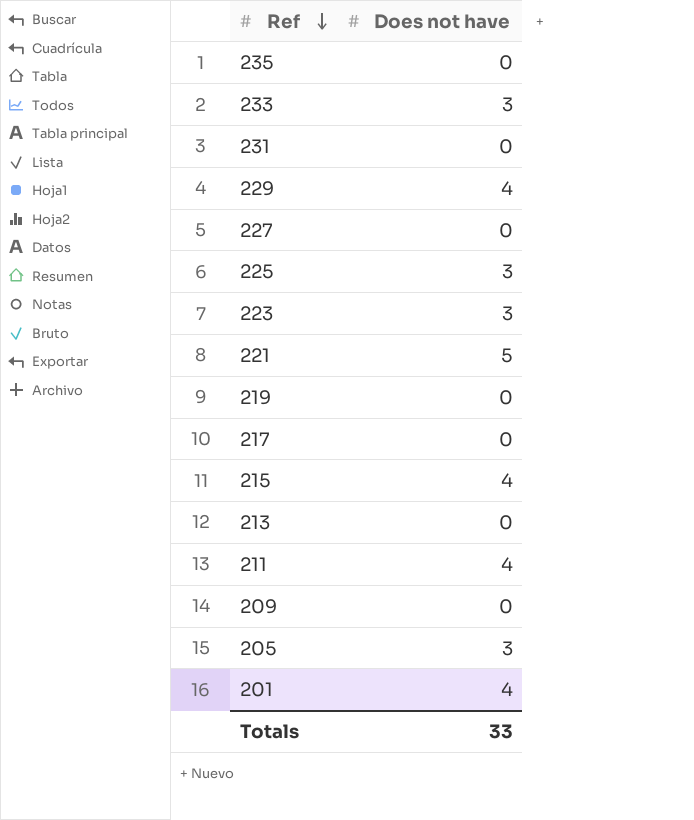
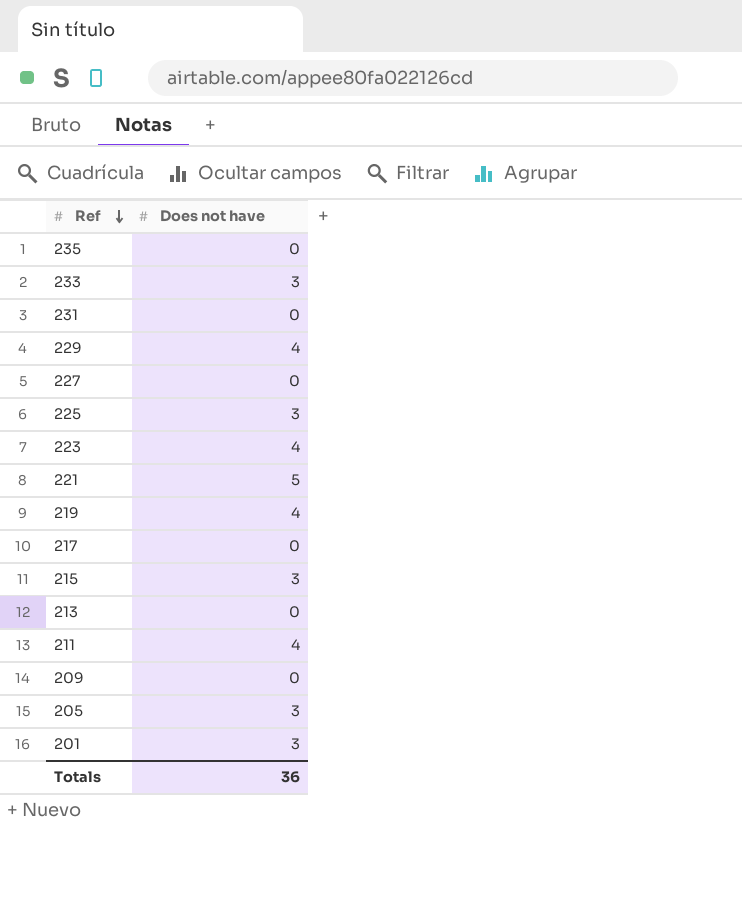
223 | Does not have: 3 -> 4
219 | Does not have: 0 -> 4
215 | Does not have: 4 -> 3
201 | Does not have: 4 -> 3
Totals | Does not have: 33 -> 36

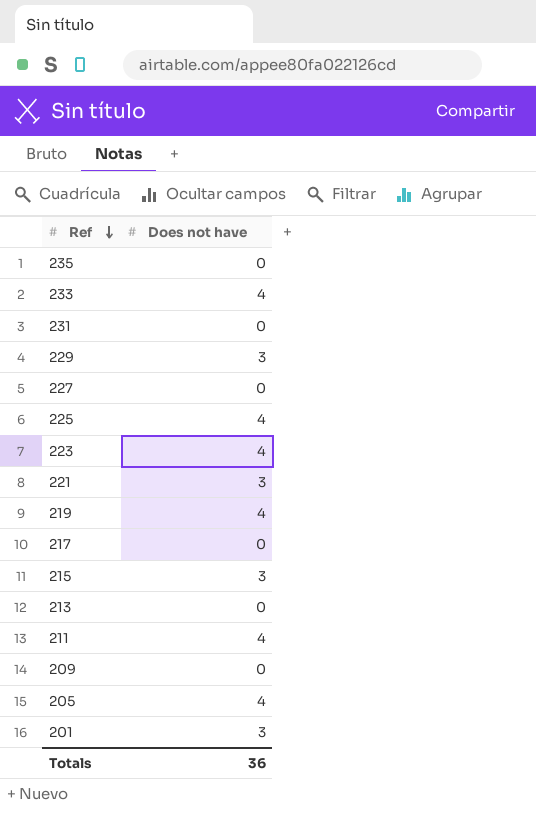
233 | Does not have: 3 -> 4
229 | Does not have: 4 -> 3
225 | Does not have: 3 -> 4
221 | Does not have: 5 -> 3
205 | Does not have: 3 -> 4

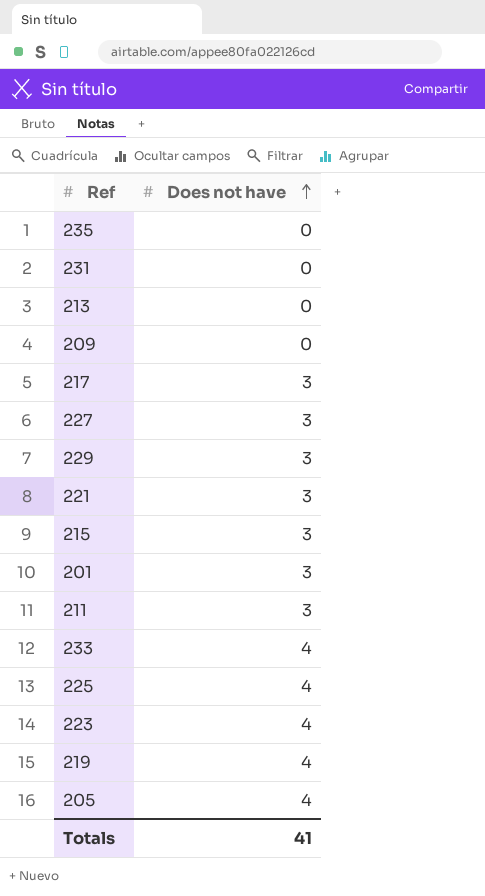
row order: Ref descending -> Does not have ascending
217 | Does not have: 0 -> 3
227 | Does not have: 0 -> 3
211 | Does not have: 4 -> 3
Totals | Does not have: 36 -> 41

